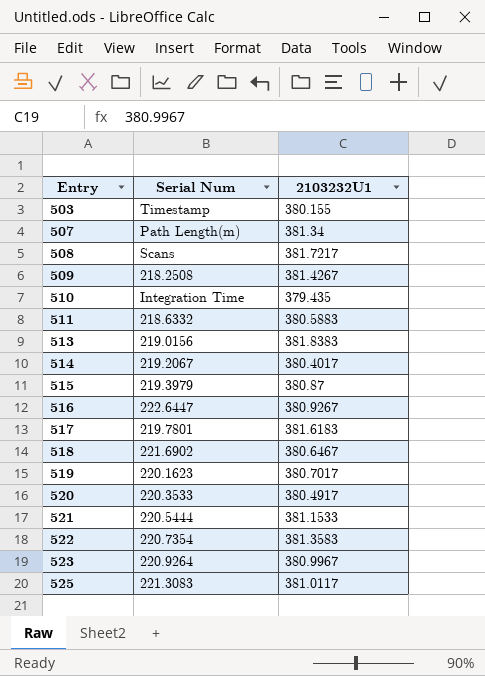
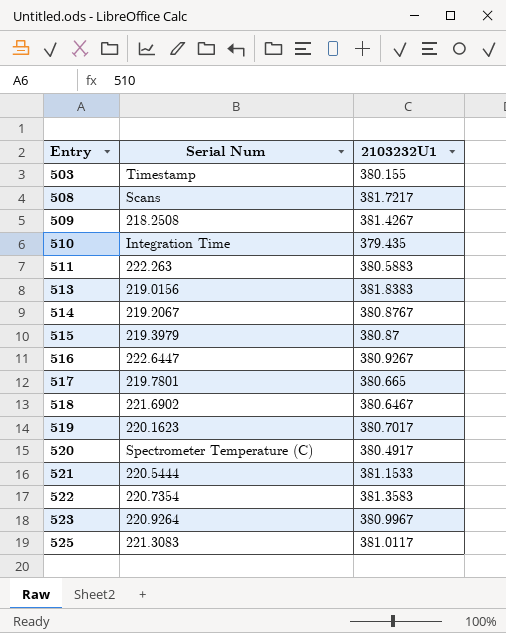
row 507: Path Length(m) | 381.34 -> none
511 | Serial Num: 218.6332 -> 222.263
514 | 2103232U1: 380.4017 -> 380.8767
517 | 2103232U1: 381.6183 -> 380.665
520 | Serial Num: 220.3533 -> Spectrometer Temperature (C)

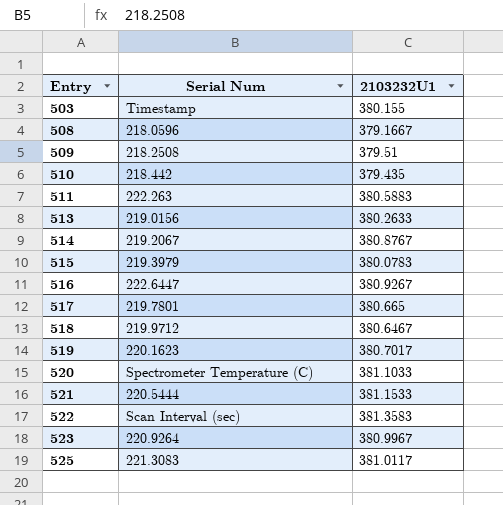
508 | Serial Num: Scans -> 218.0596
508 | 2103232U1: 381.7217 -> 379.1667
509 | 2103232U1: 381.4267 -> 379.51
510 | Serial Num: Integration Time -> 218.442
513 | 2103232U1: 381.8383 -> 380.2633
515 | 2103232U1: 380.87 -> 380.0783
518 | Serial Num: 221.6902 -> 219.9712
520 | 2103232U1: 380.4917 -> 381.1033
522 | Serial Num: 220.7354 -> Scan Interval (sec)

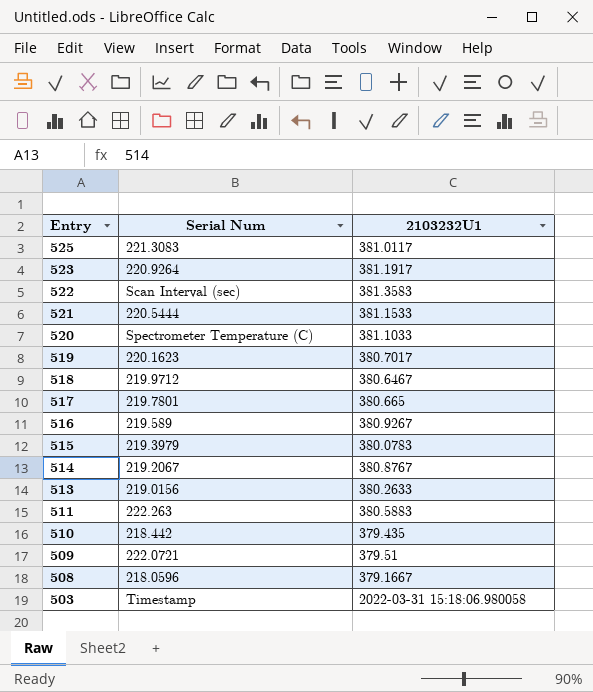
row order: Entry ascending -> Entry descending
523 | 2103232U1: 380.9967 -> 381.1917
516 | Serial Num: 222.6447 -> 219.589
509 | Serial Num: 218.2508 -> 222.0721
503 | 2103232U1: 380.155 -> 2022-03-31 15:18:06.980058

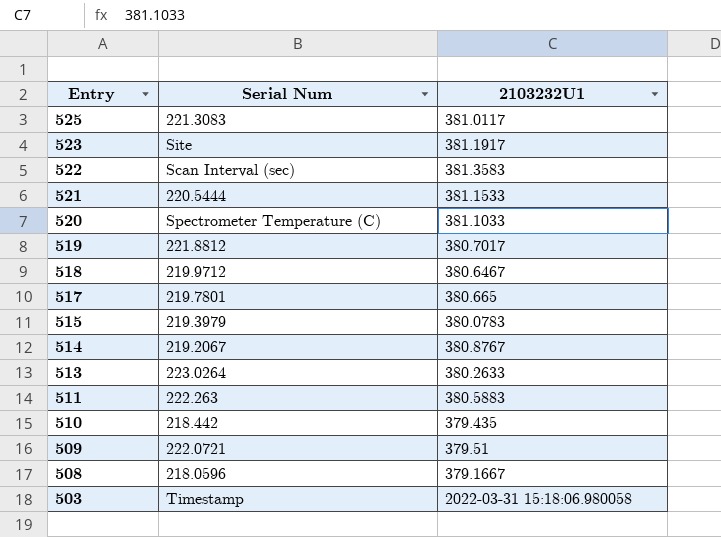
row 516: 219.589 | 380.9267 -> none
523 | Serial Num: 220.9264 -> Site
519 | Serial Num: 220.1623 -> 221.8812
513 | Serial Num: 219.0156 -> 223.0264

